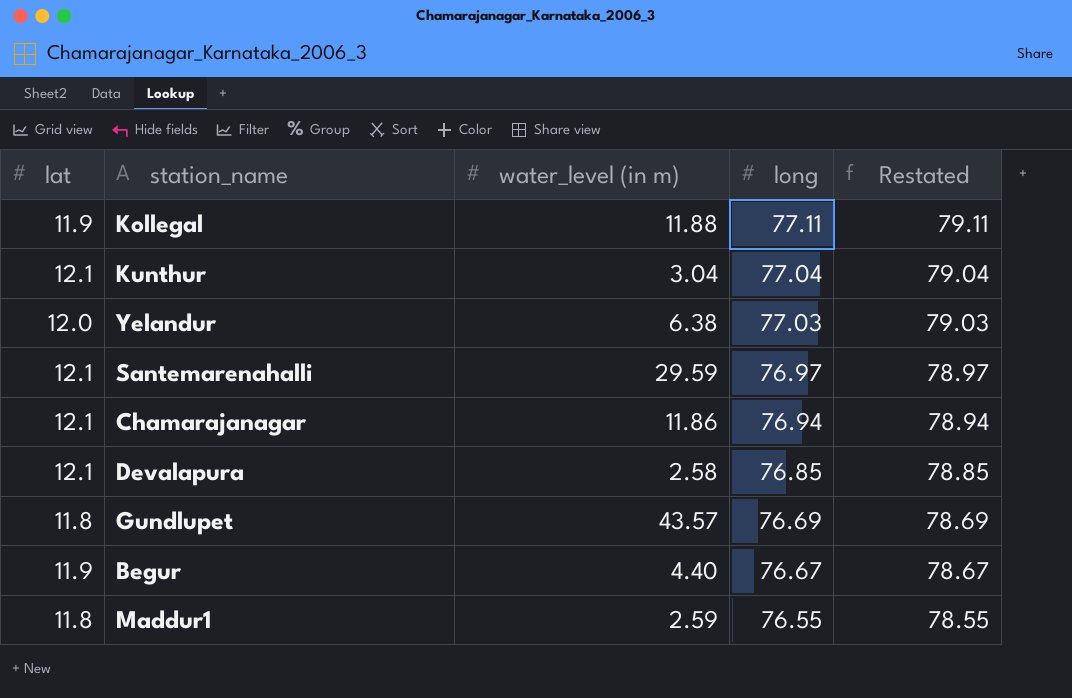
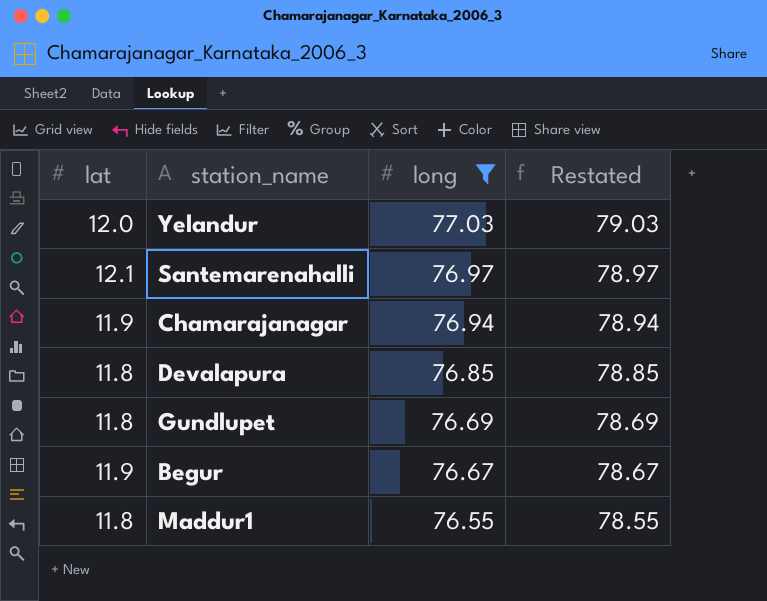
filter: none -> long <= 77.03
column water_level (in m) | position: 3 -> none
Chamarajanagar | lat: 12.1 -> 11.9
Devalapura | lat: 12.1 -> 11.8

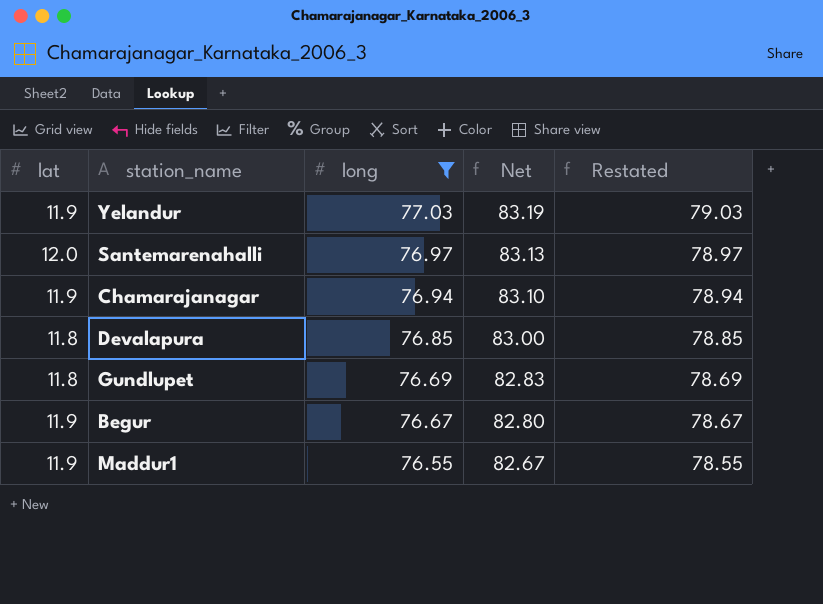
column Net | formula: none -> [long] * 1.08
Yelandur | lat: 12.0 -> 11.9
Santemarenahalli | lat: 12.1 -> 12.0
Maddur1 | lat: 11.8 -> 11.9

